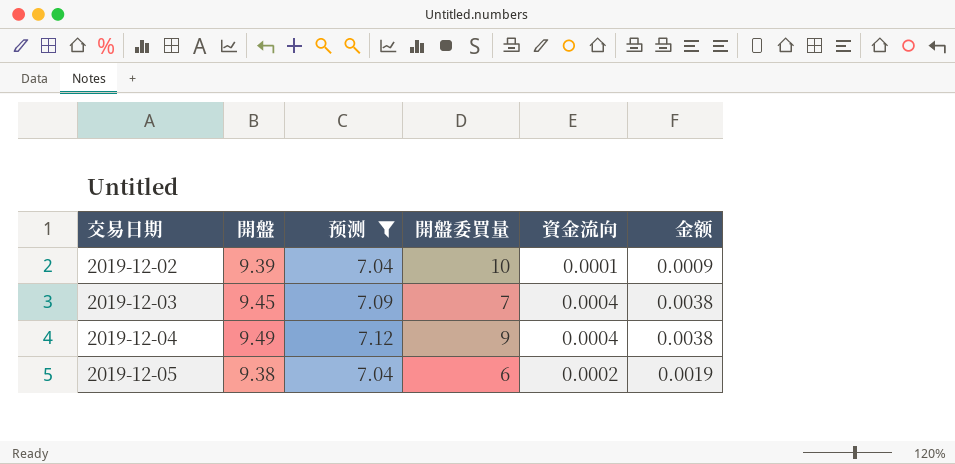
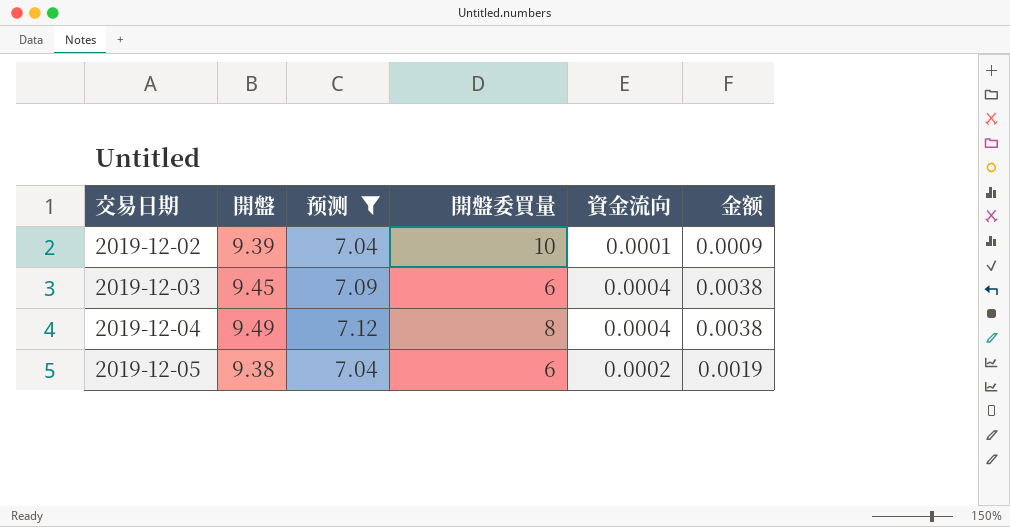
2019-12-03 | 開盤委買量: 7 -> 6
2019-12-04 | 開盤委買量: 9 -> 8

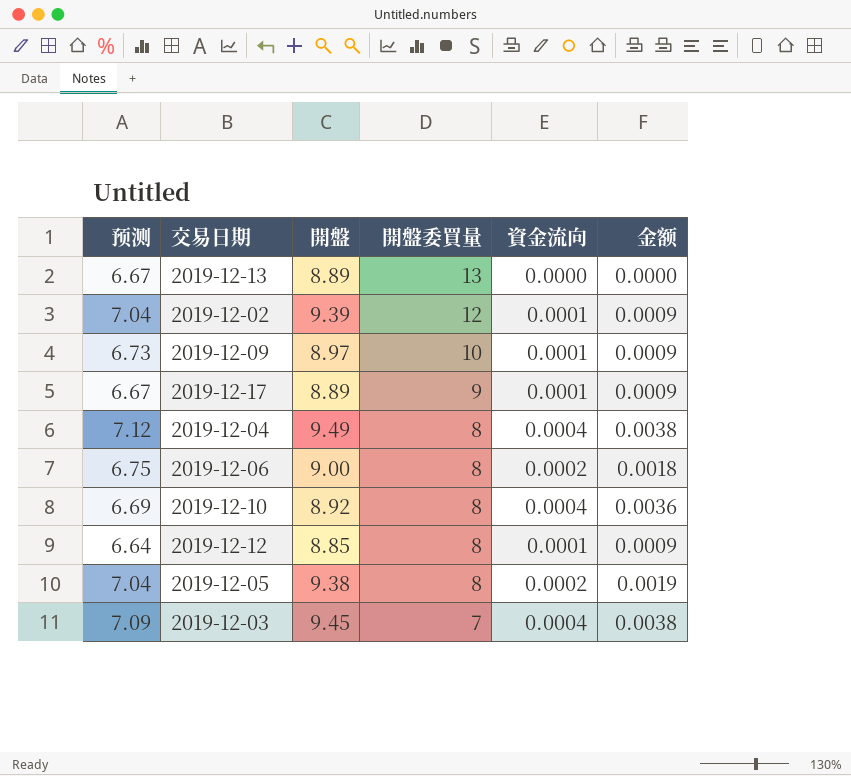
filter: 预测 >= 7.04 -> none
row order: 交易日期 ascending -> 開盤委買量 descending
column 预测 | position: 3 -> 1
2019-12-02 | 開盤委買量: 10 -> 12
2019-12-05 | 開盤委買量: 6 -> 8
2019-12-03 | 開盤委買量: 6 -> 7

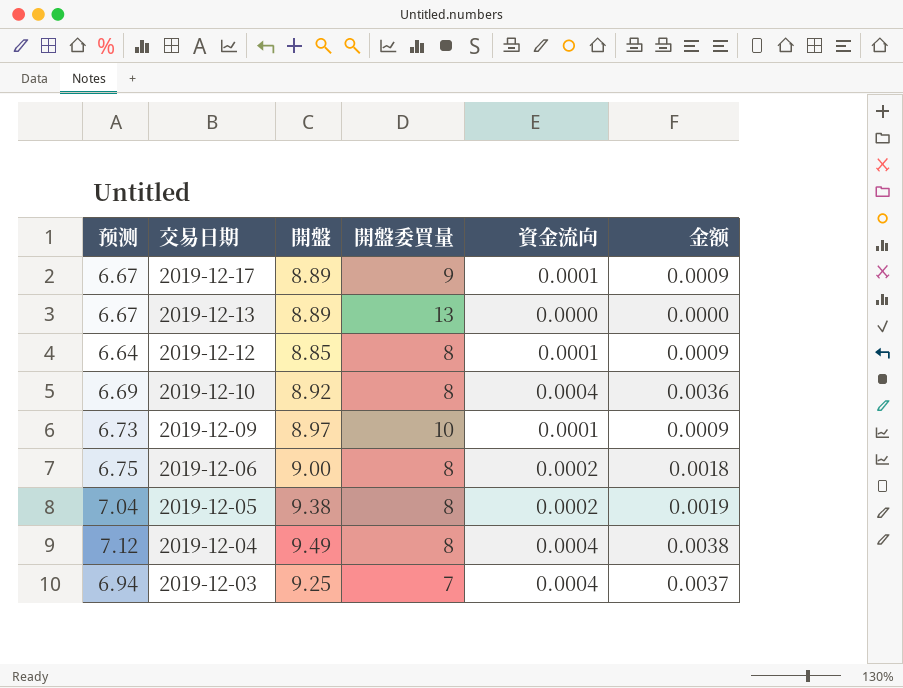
row order: 開盤委買量 descending -> 交易日期 descending
row 2019-12-02: 7.04 | 9.39 | 12 | 0.0001 | 0.0009 -> none
2019-12-03 | 预测: 7.09 -> 6.94
2019-12-03 | 開盤: 9.45 -> 9.25
2019-12-03 | 金额: 0.0038 -> 0.0037

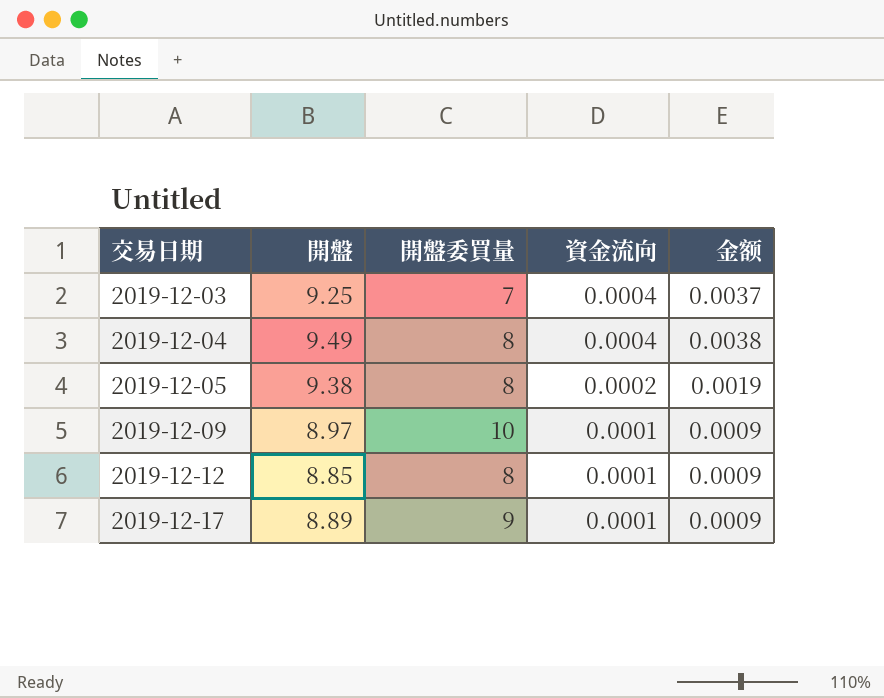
row order: 交易日期 descending -> 交易日期 ascending
column 预测 | formula: [開盤] * 0.75 -> none
row 2019-12-13: 6.67 | 8.89 | 13 | 0.0000 | 0.0000 -> none
row 2019-12-10: 6.69 | 8.92 | 8 | 0.0004 | 0.0036 -> none
row 2019-12-06: 6.75 | 9.00 | 8 | 0.0002 | 0.0018 -> none

